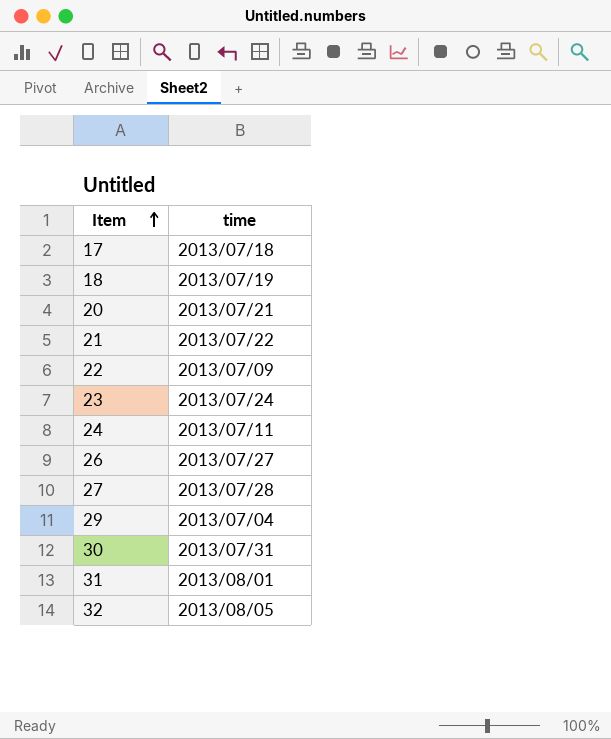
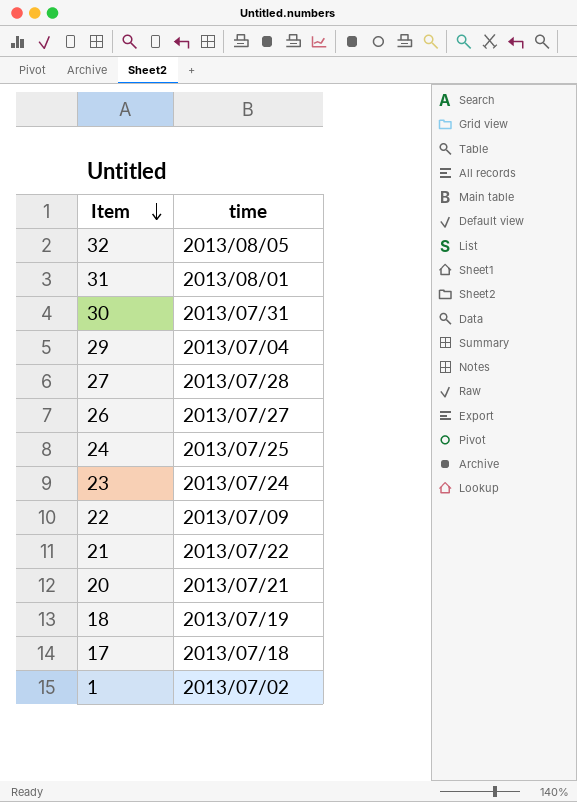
row order: Item ascending -> Item descending
24 | time: 2013/07/11 -> 2013/07/25
row 1: none -> 2013/07/02

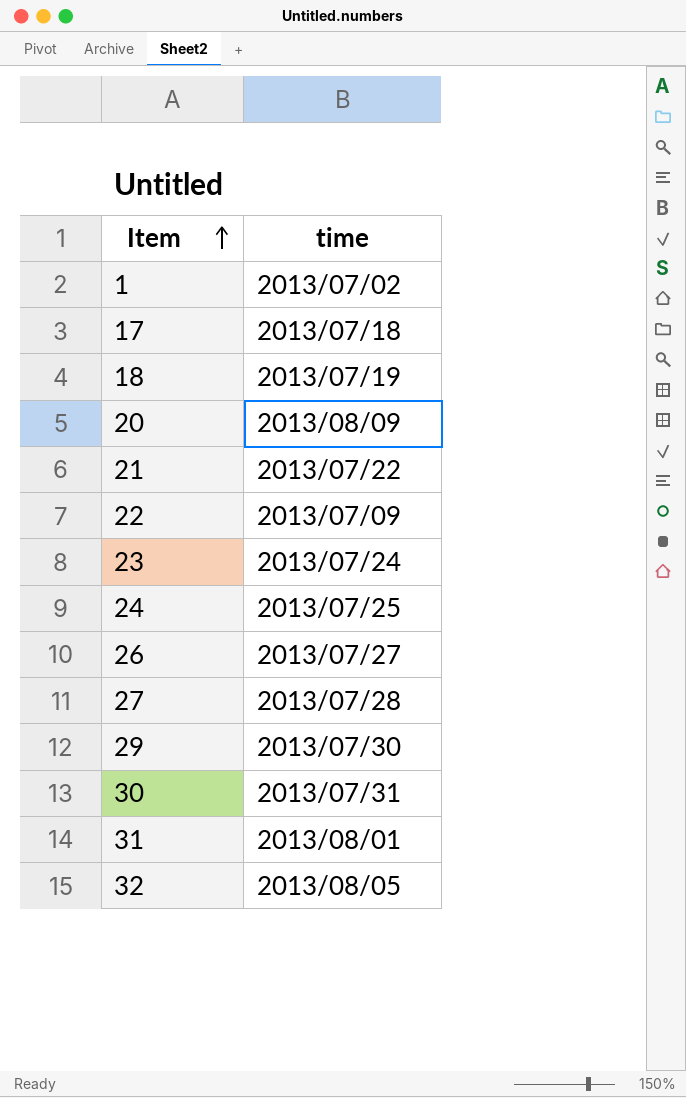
row order: Item descending -> Item ascending
20 | time: 2013/07/21 -> 2013/08/09
29 | time: 2013/07/04 -> 2013/07/30

